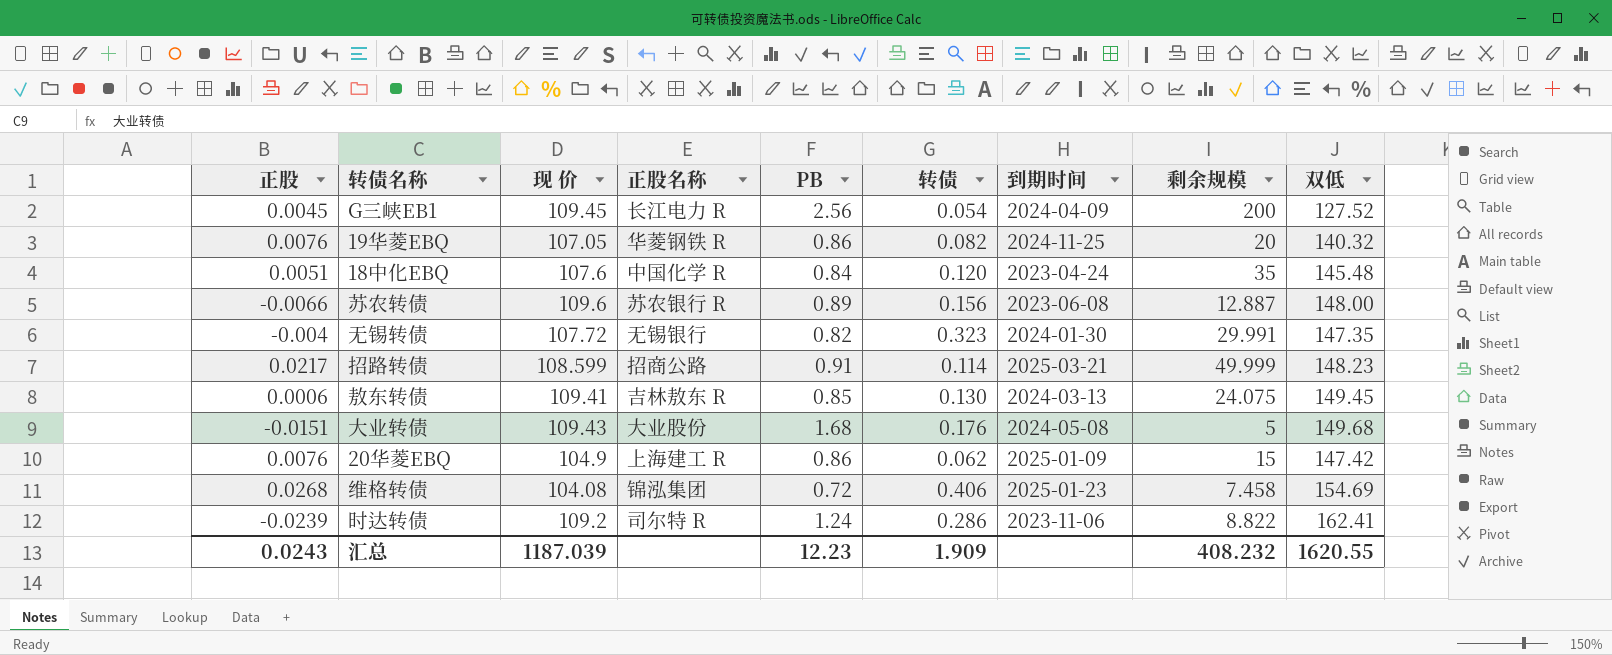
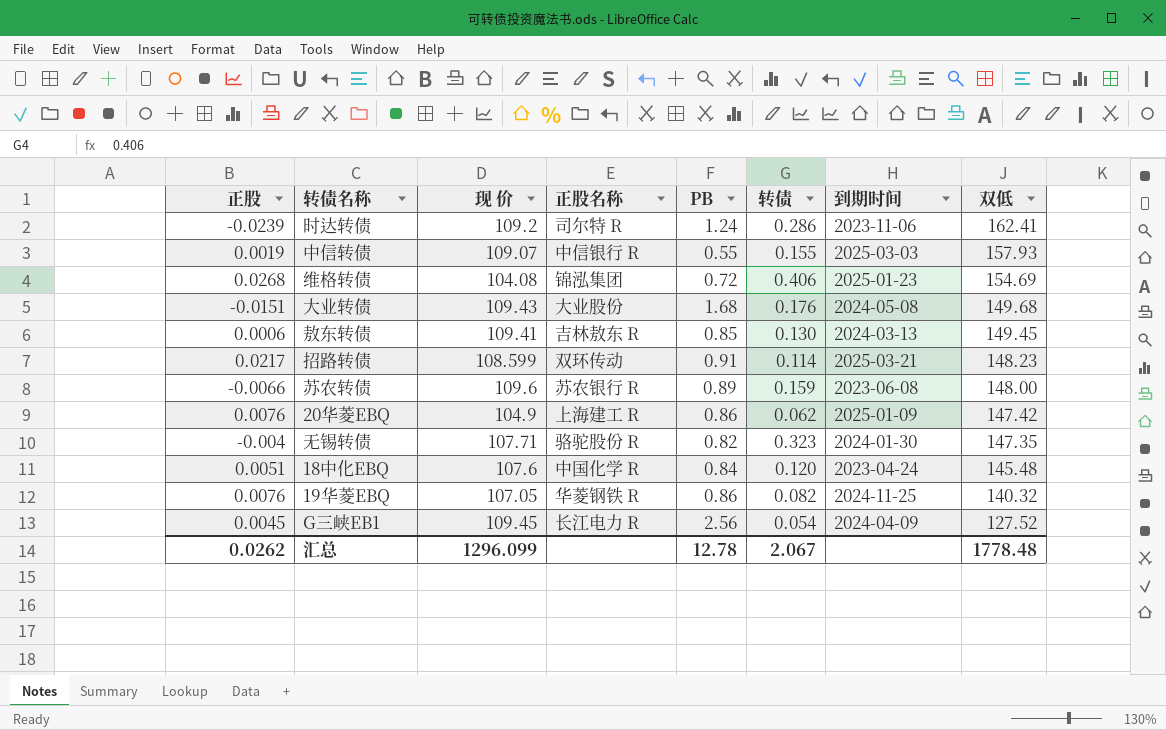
row order: none -> 双低 descending
column 剩余规模 | position: 8 -> none
row 中信转债: none -> 0.0019 | 109.07 | 中信银行 R | 0.55 | 0.155 | 2025-03-03 | 157.93
招路转债 | 正股名称: 招商公路 -> 双环传动
苏农转债 | 转债: 0.156 -> 0.159
无锡转债 | 现 价: 107.72 -> 107.71
无锡转债 | 正股名称: 无锡银行 -> 骆驼股份 R
汇总 | 正股: 0.0243 -> 0.0262
汇总 | 现 价: 1187.039 -> 1296.099
汇总 | PB: 12.23 -> 12.78
汇总 | 转债: 1.909 -> 2.067
汇总 | 双低: 1620.55 -> 1778.48

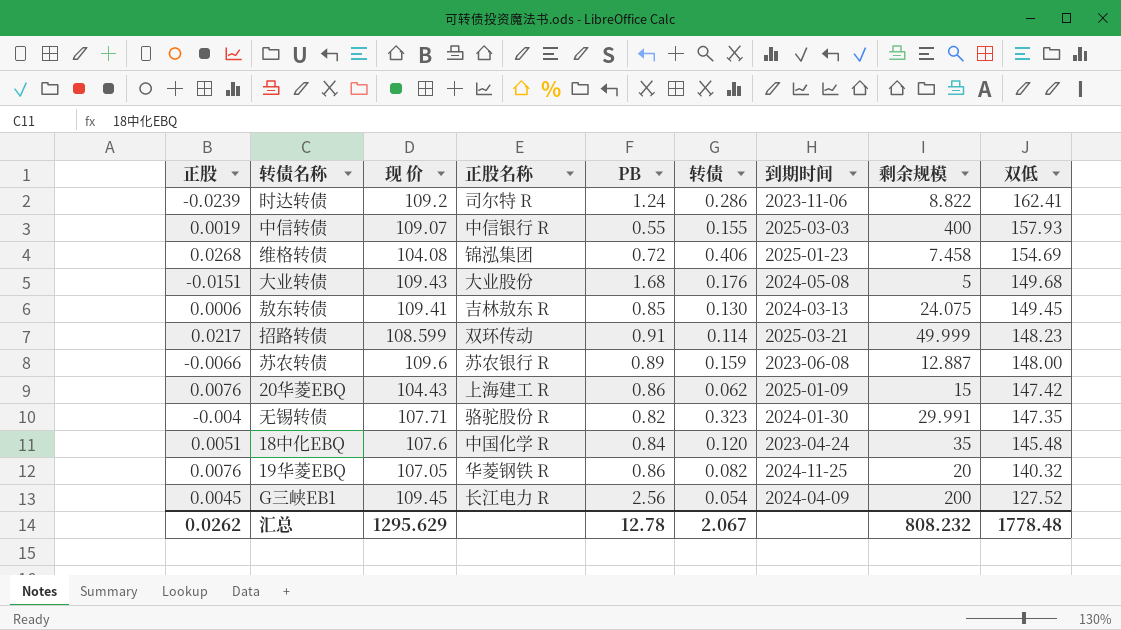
column 剩余规模 | position: none -> 8
20华菱EBQ | 现 价: 104.9 -> 104.43
汇总 | 现 价: 1296.099 -> 1295.629

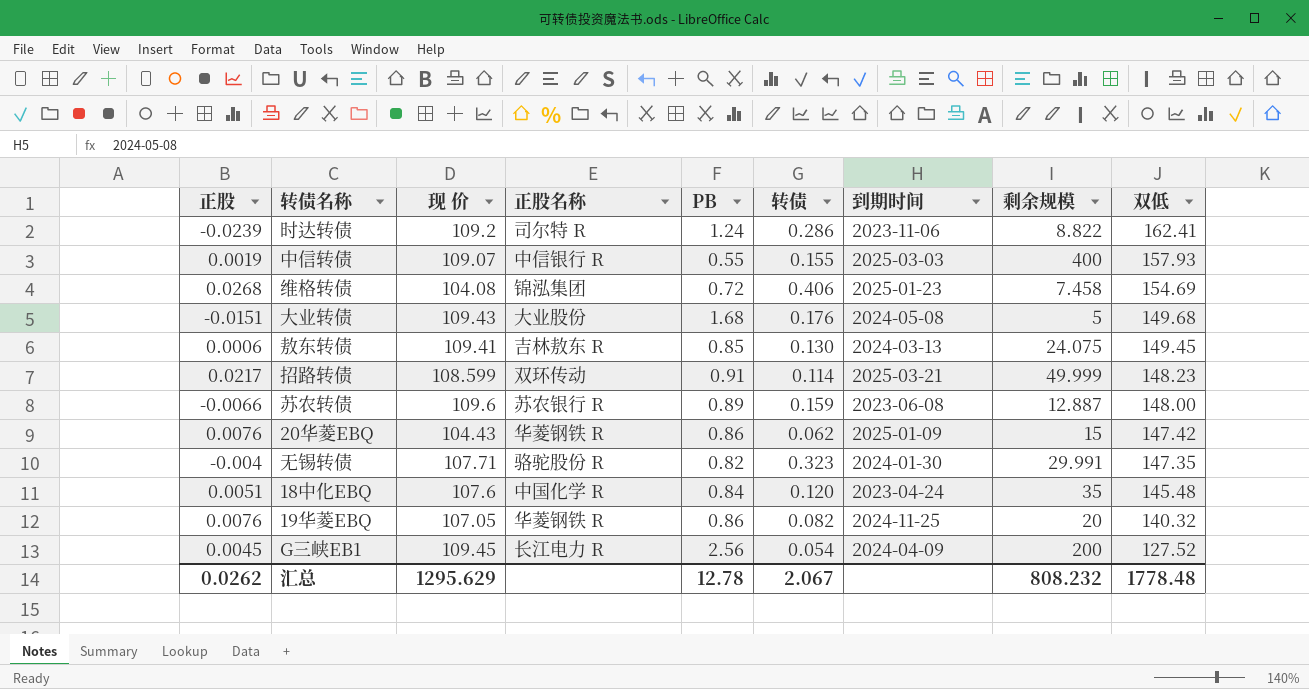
20华菱EBQ | 正股名称: 上海建工 R -> 华菱钢铁 R

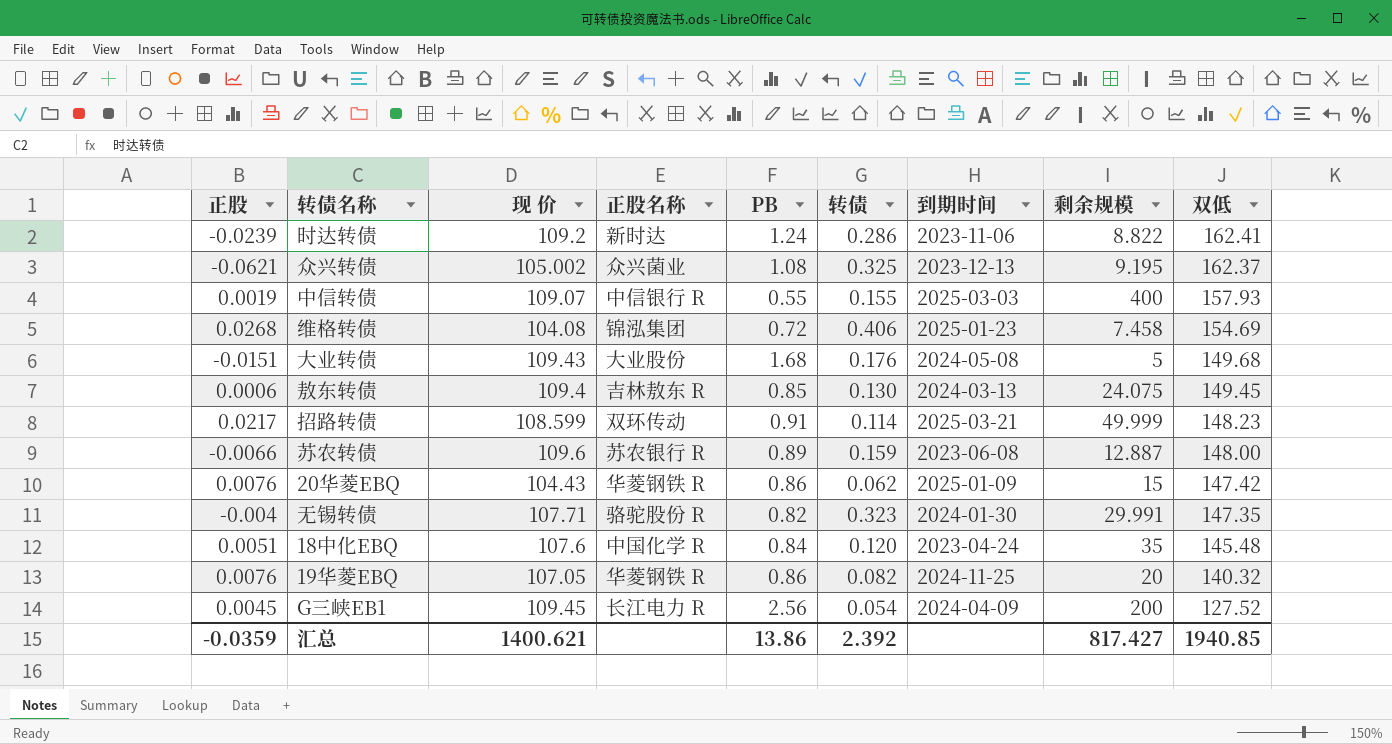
时达转债 | 正股名称: 司尔特 R -> 新时达
row 众兴转债: none -> -0.0621 | 105.002 | 众兴菌业 | 1.08 | 0.325 | 2023-12-13 | 9.195 | 162.37
敖东转债 | 现 价: 109.41 -> 109.4
汇总 | 正股: 0.0262 -> -0.0359
汇总 | 现 价: 1295.629 -> 1400.621
汇总 | PB: 12.78 -> 13.86
汇总 | 转债: 2.067 -> 2.392
汇总 | 剩余规模: 808.232 -> 817.427
汇总 | 双低: 1778.48 -> 1940.85

